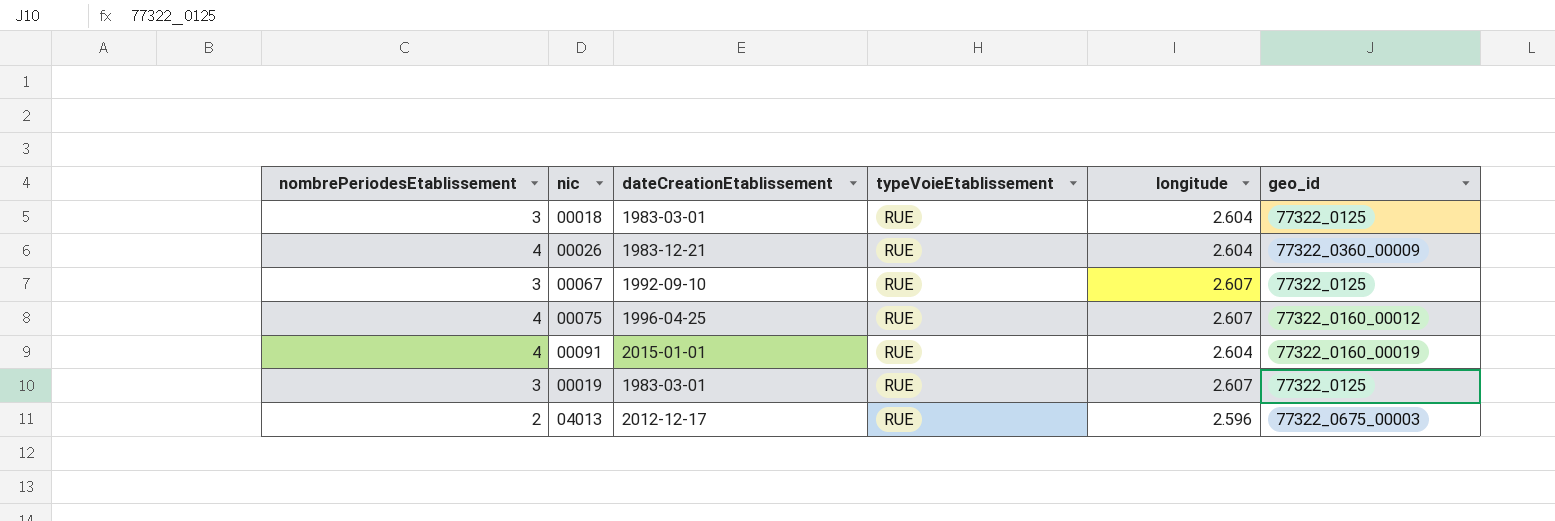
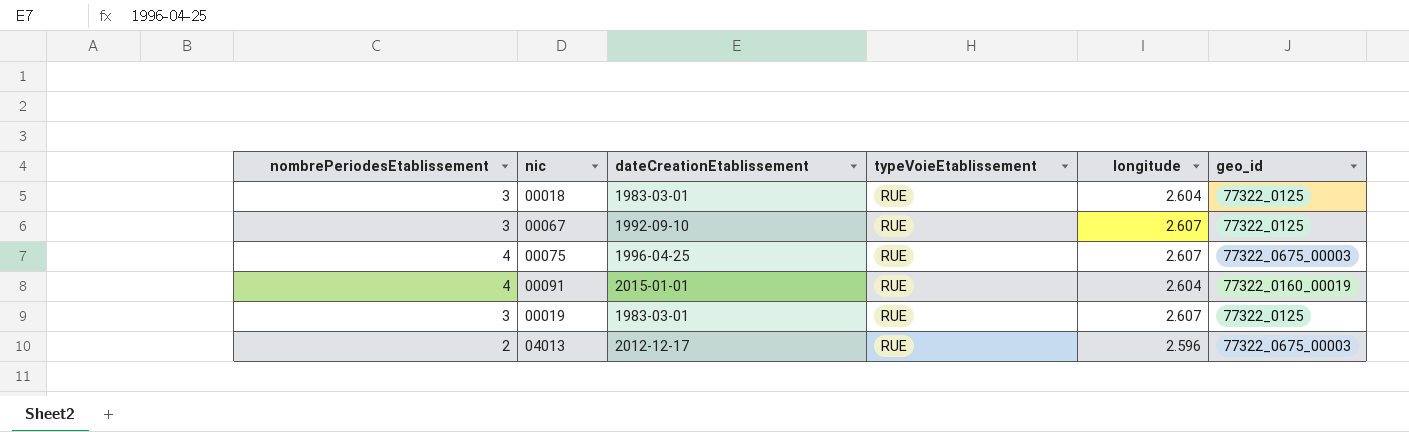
row 00026: 4 | 1983-12-21 | RUE | 2.604 | 77322_0360_00009 -> none
00075 | geo_id: 77322_0160_00012 -> 77322_0675_00003

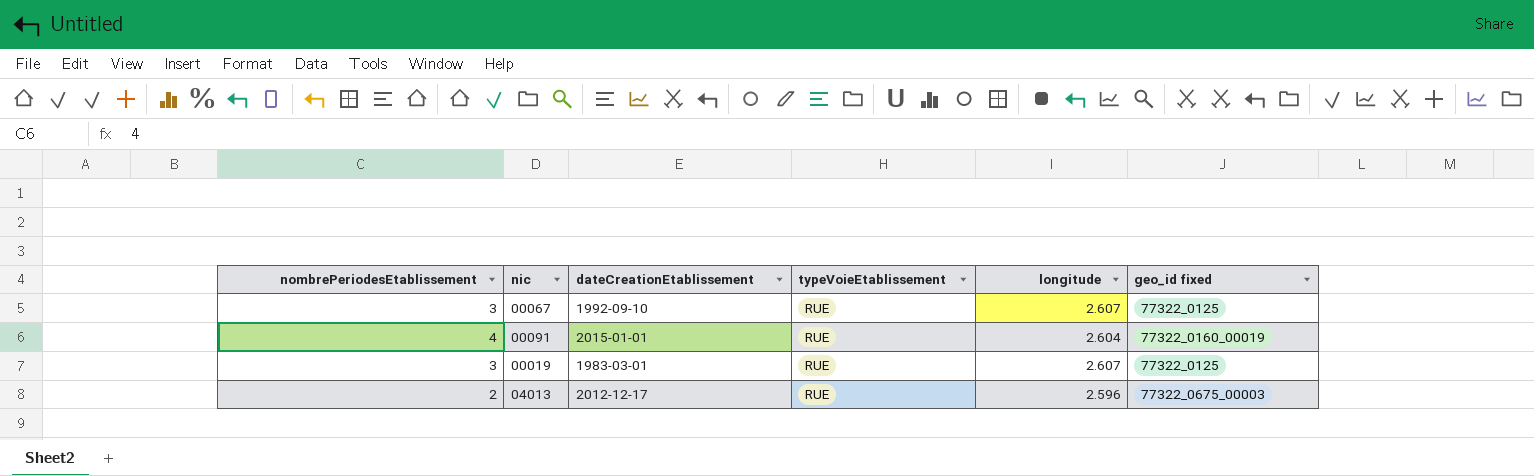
column name: geo_id -> geo_id fixed
row 00018: 3 | 1983-03-01 | RUE | 2.604 | 77322_0125 -> none
row 00075: 4 | 1996-04-25 | RUE | 2.607 | 77322_0675_00003 -> none

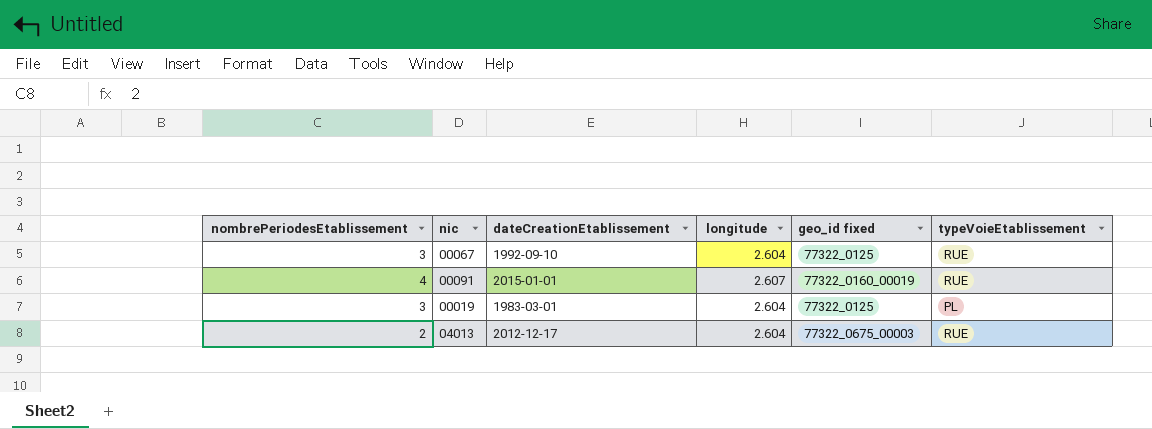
column typeVoieEtablissement | position: 4 -> 6
00067 | longitude: 2.607 -> 2.604
00091 | longitude: 2.604 -> 2.607
00019 | longitude: 2.607 -> 2.604
00019 | typeVoieEtablissement: RUE -> PL
04013 | longitude: 2.596 -> 2.604

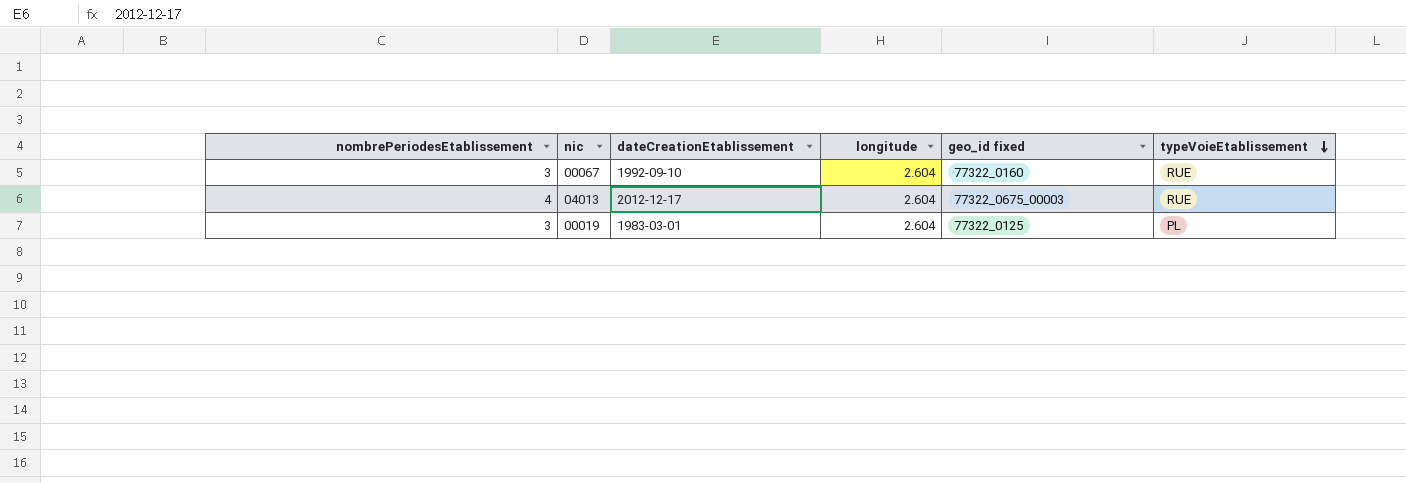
row order: none -> typeVoieEtablissement descending
row 00091: 4 | 2015-01-01 | 2.607 | 77322_0160_00019 | RUE -> none
00067 | geo_id fixed: 77322_0125 -> 77322_0160
04013 | nombrePeriodesEtablissement: 2 -> 4

